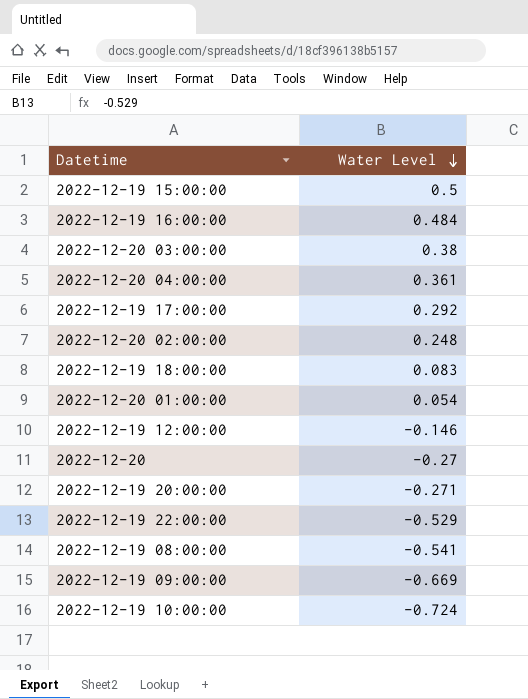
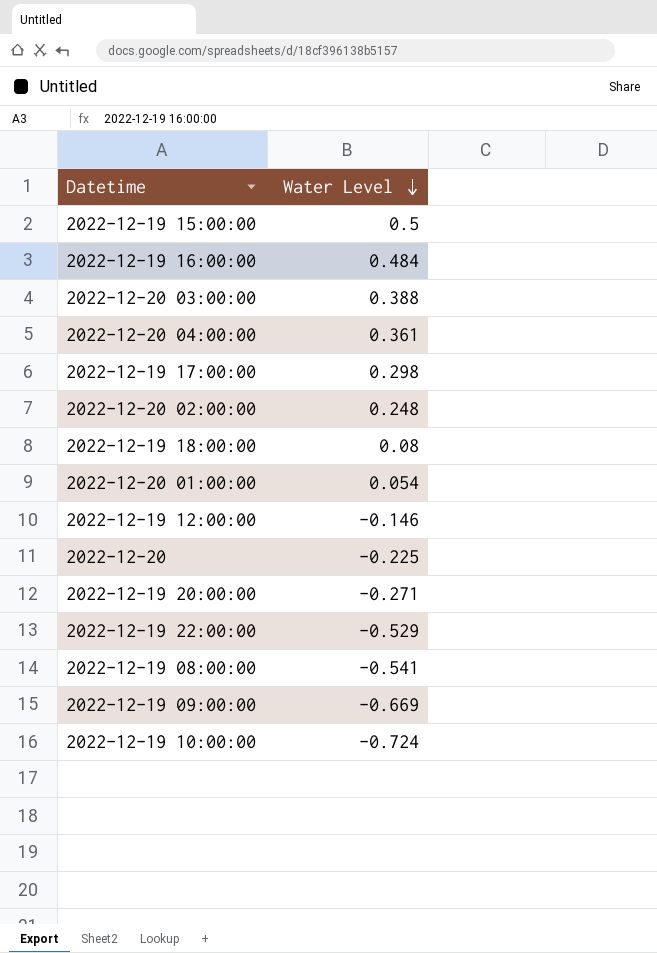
2022-12-20 03:00:00 | Water Level: 0.38 -> 0.388
2022-12-19 17:00:00 | Water Level: 0.292 -> 0.298
2022-12-19 18:00:00 | Water Level: 0.083 -> 0.08
2022-12-20 | Water Level: -0.27 -> -0.225

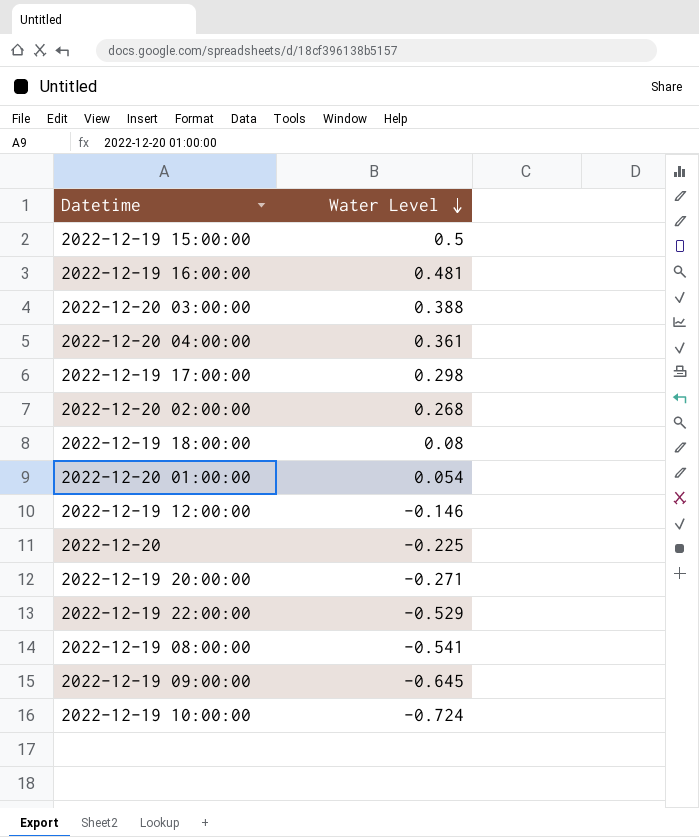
2022-12-19 16:00:00 | Water Level: 0.484 -> 0.481
2022-12-20 02:00:00 | Water Level: 0.248 -> 0.268
2022-12-19 09:00:00 | Water Level: -0.669 -> -0.645

